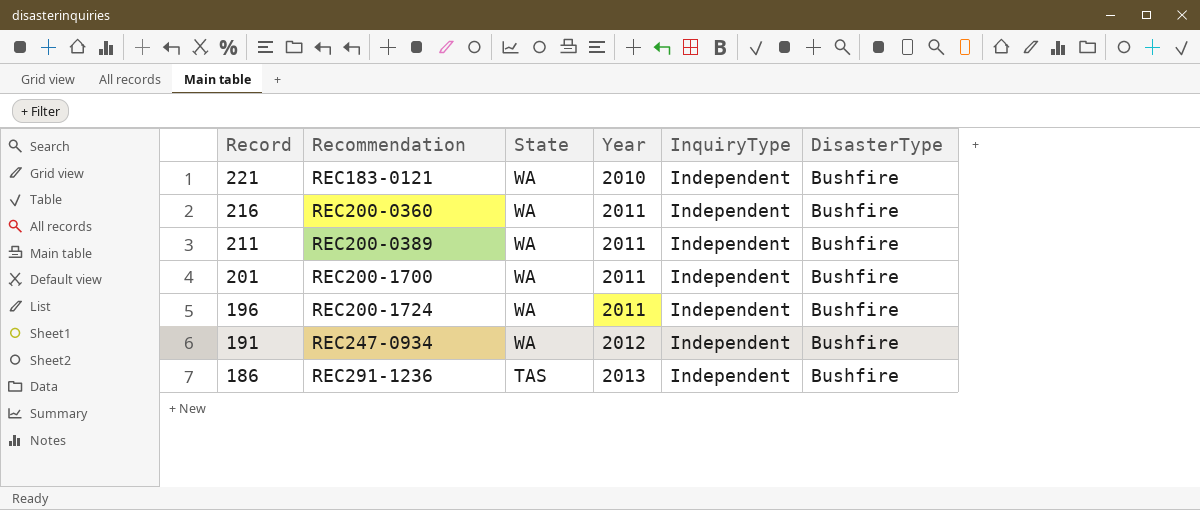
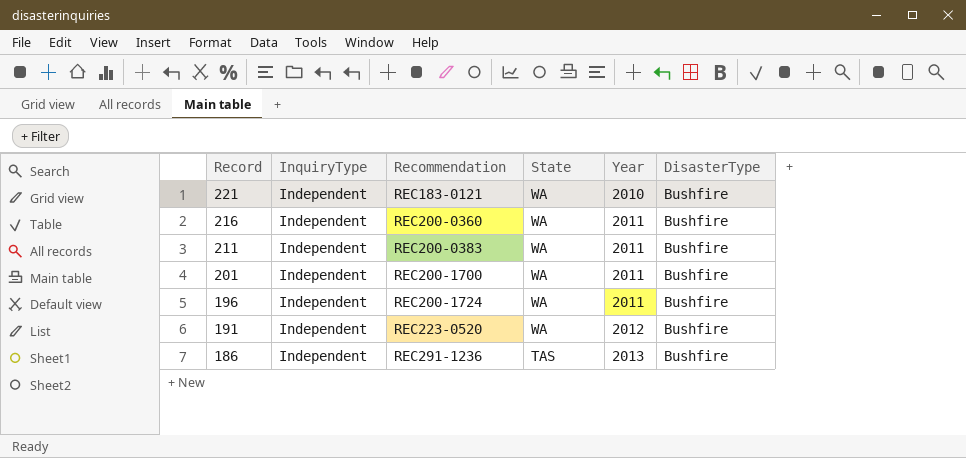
column InquiryType | position: 5 -> 2
211 | Recommendation: REC200-0389 -> REC200-0383
191 | Recommendation: REC247-0934 -> REC223-0520

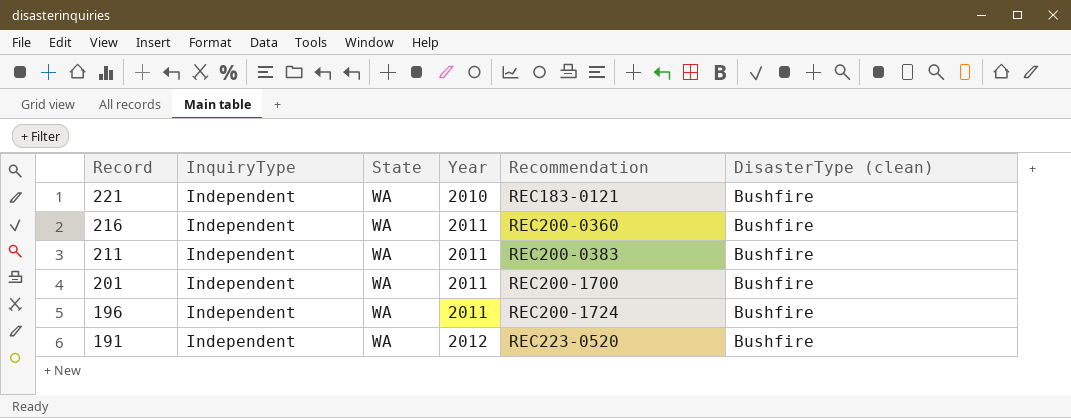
column Recommendation | position: 3 -> 5
column name: DisasterType -> DisasterType (clean)
row 186: Independent | REC291-1236 | TAS | 2013 | Bushfire -> none

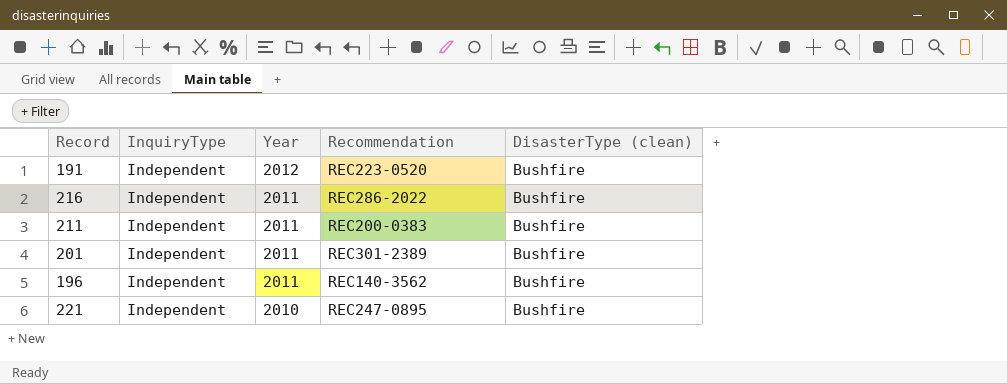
row order: Record descending -> Year descending
column State | position: 3 -> none
216 | Recommendation: REC200-0360 -> REC286-2022
201 | Recommendation: REC200-1700 -> REC301-2389
196 | Recommendation: REC200-1724 -> REC140-3562
221 | Recommendation: REC183-0121 -> REC247-0895

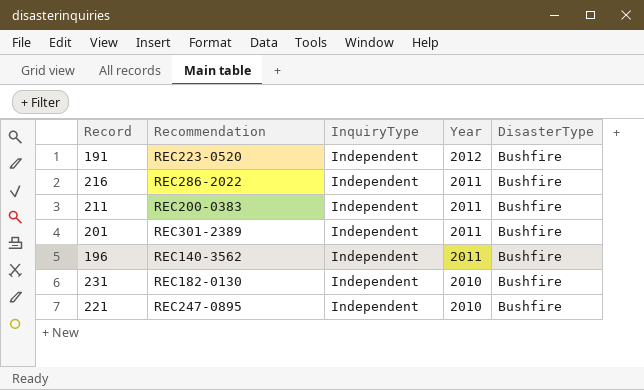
column Recommendation | position: 4 -> 2
column name: DisasterType (clean) -> DisasterType
row 231: none -> REC182-0130 | Independent | 2010 | Bushfire

